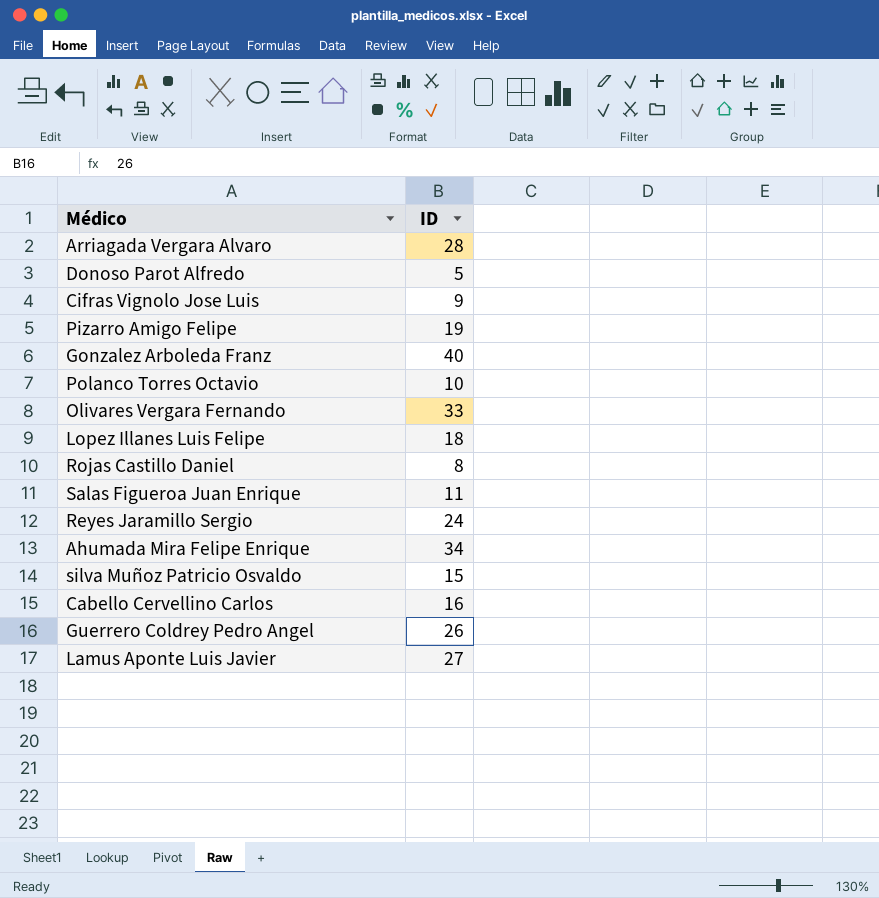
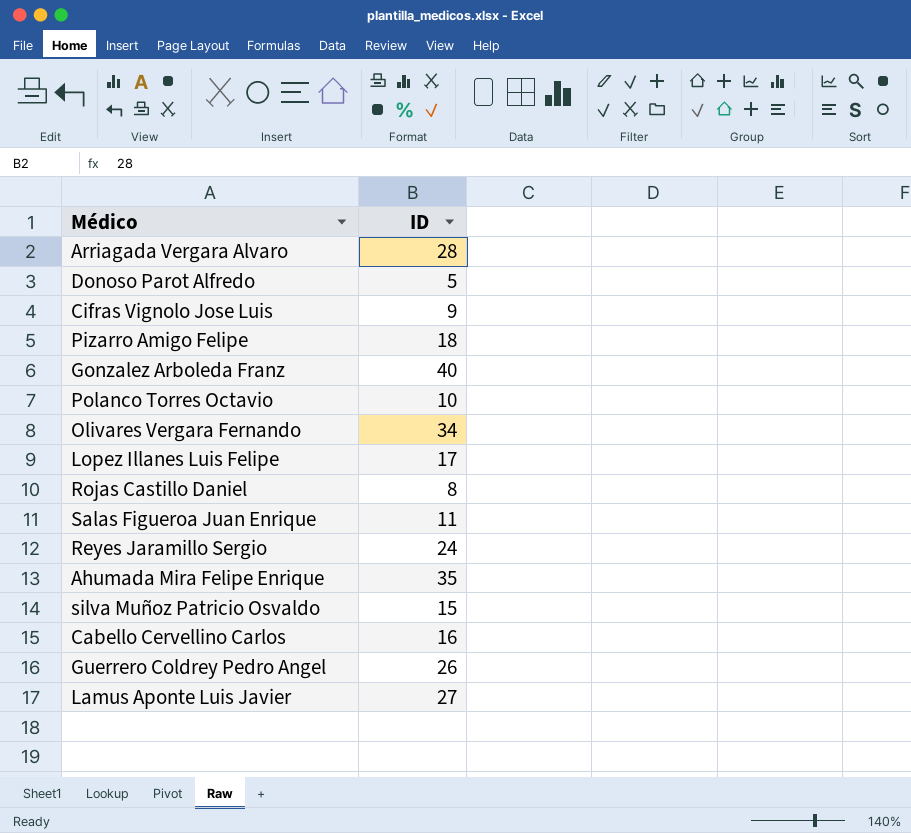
Pizarro Amigo Felipe | ID: 19 -> 18
Olivares Vergara Fernando | ID: 33 -> 34
Lopez Illanes Luis Felipe | ID: 18 -> 17
Ahumada Mira Felipe Enrique | ID: 34 -> 35

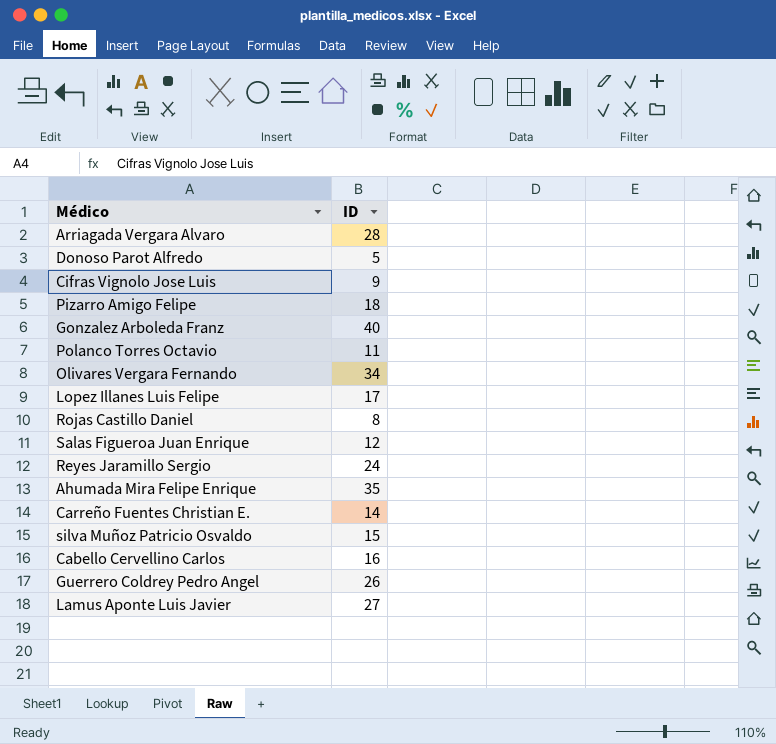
Polanco Torres Octavio | ID: 10 -> 11
Salas Figueroa Juan Enrique | ID: 11 -> 12
row Carreño Fuentes Christian E.: none -> 14

